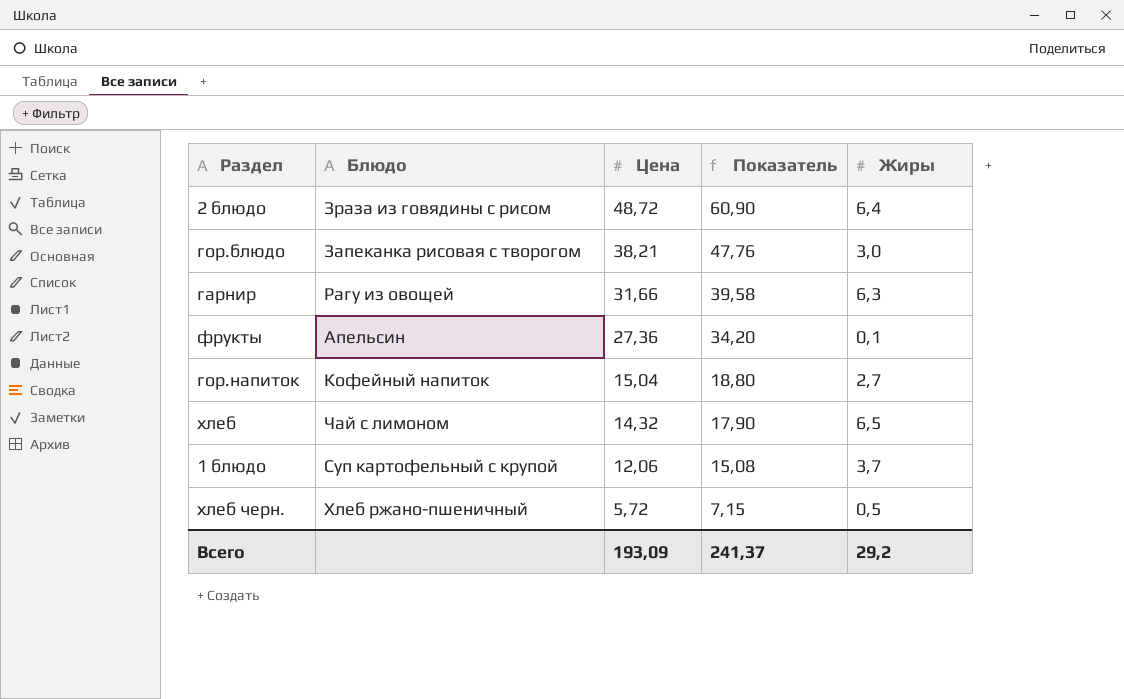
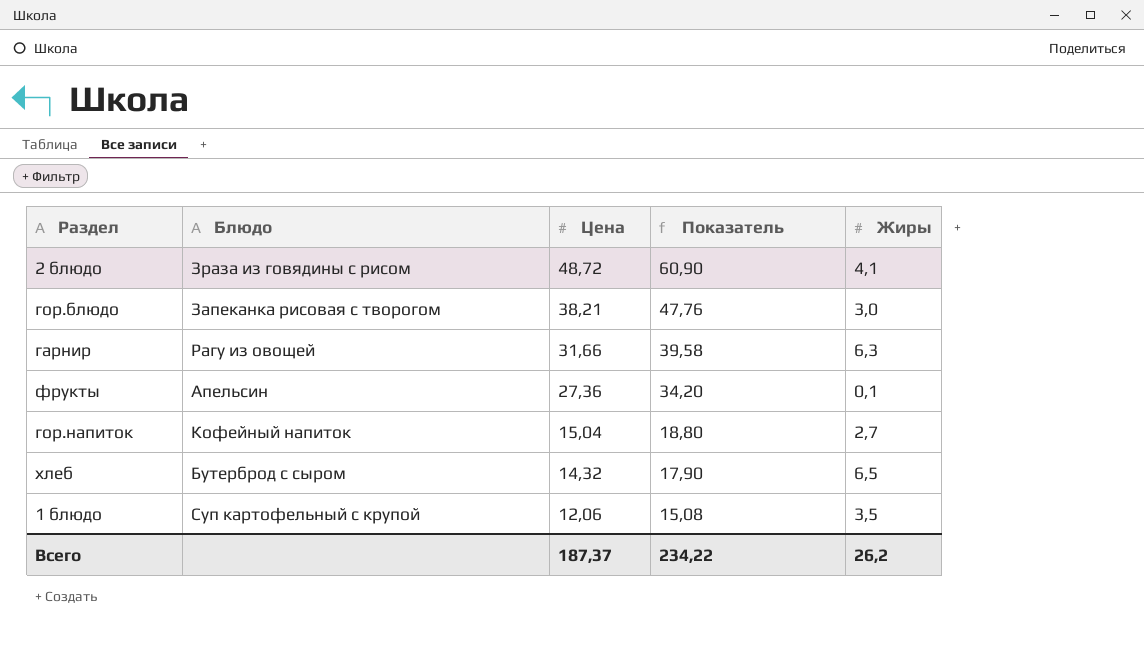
row хлеб черн.: Хлеб ржано-пшеничный | 5,72 | 7,15 | 0,5 -> none
2 блюдо | Жиры: 6,4 -> 4,1
хлеб | Блюдо: Чай с лимоном -> Бутерброд с сыром
1 блюдо | Жиры: 3,7 -> 3,5
Всего | Цена: 193,09 -> 187,37
Всего | Показатель: 241,37 -> 234,22
Всего | Жиры: 29,2 -> 26,2

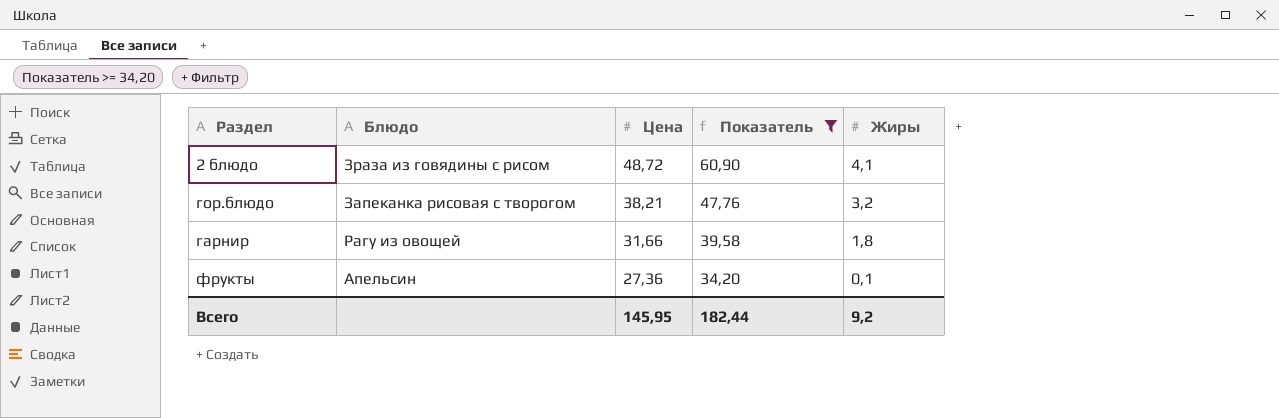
filter: none -> Показатель >= 34,20
гор.блюдо | Жиры: 3,0 -> 3,2
гарнир | Жиры: 6,3 -> 1,8
Всего | Цена: 187,37 -> 145,95
Всего | Показатель: 234,22 -> 182,44
Всего | Жиры: 26,2 -> 9,2

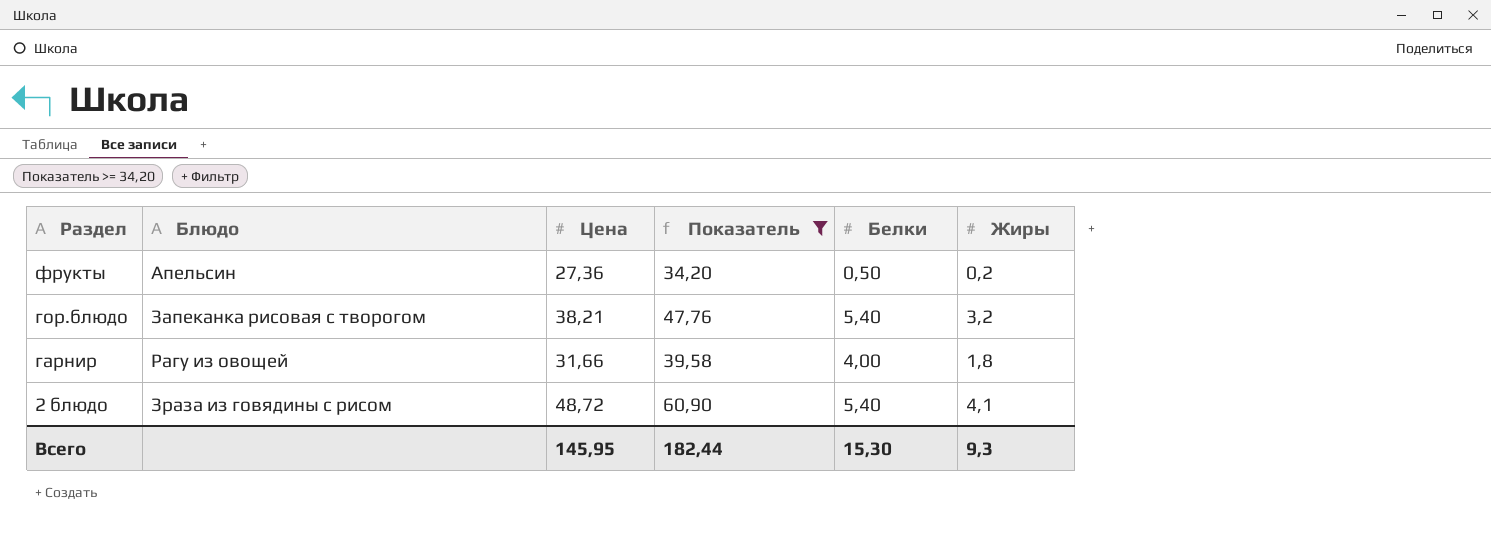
row order: Цена descending -> Раздел descending
column Белки | position: none -> 5
фрукты | Жиры: 0,1 -> 0,2
Всего | Жиры: 9,2 -> 9,3

